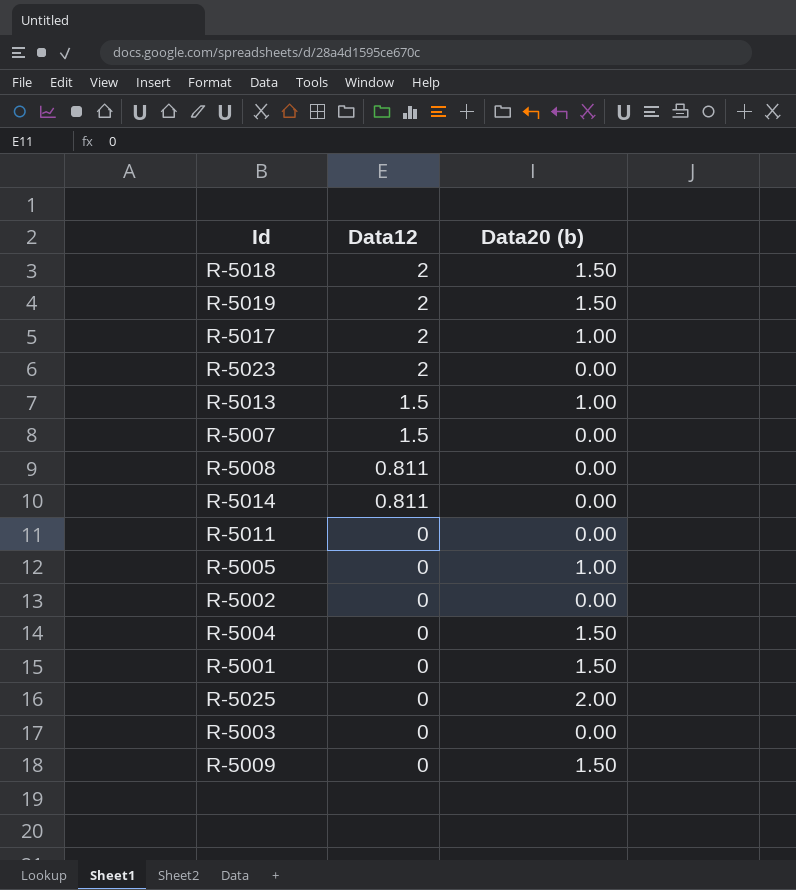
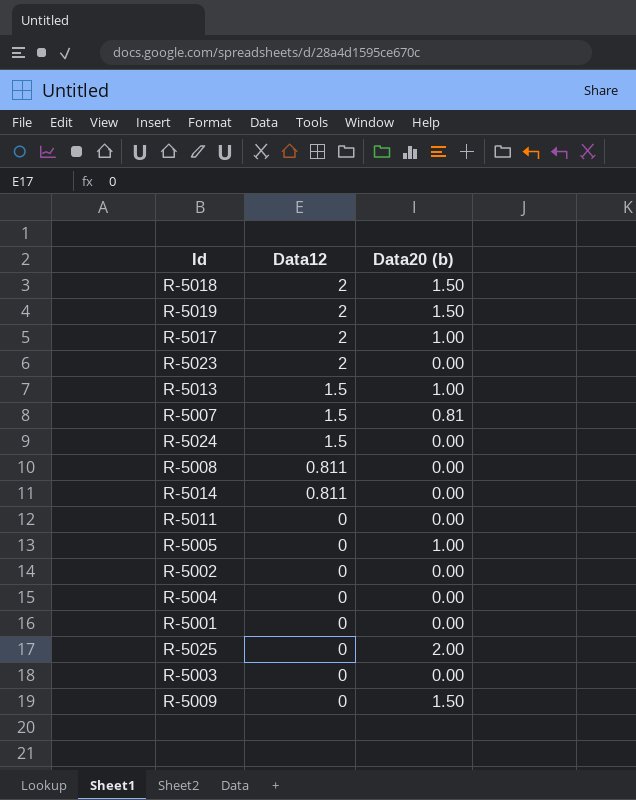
R-5007 | Data20 (b): 0.00 -> 0.81
row R-5024: none -> 1.5 | 0.00
R-5004 | Data20 (b): 1.50 -> 0.00
R-5001 | Data20 (b): 1.50 -> 0.00

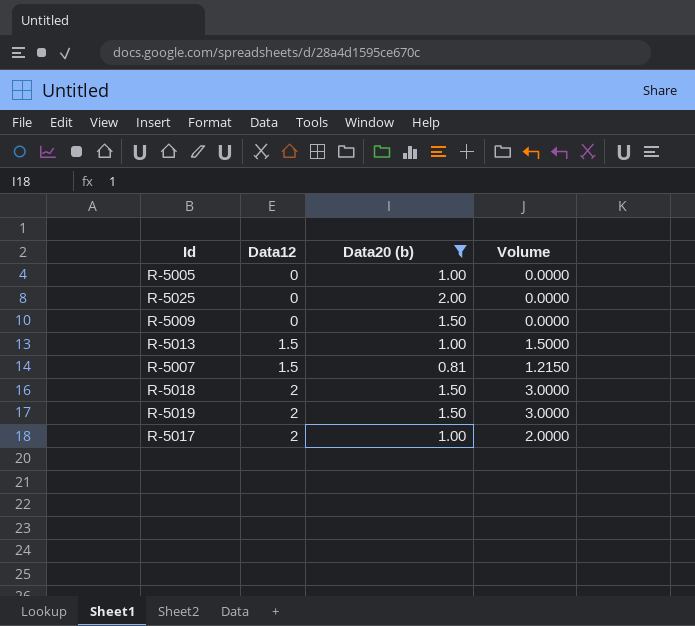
filter: none -> Data20 (b) != 0.00
row order: Data12 descending -> Data12 ascending
column Volume | formula: none -> [Data12] * [Data20 (b)]

